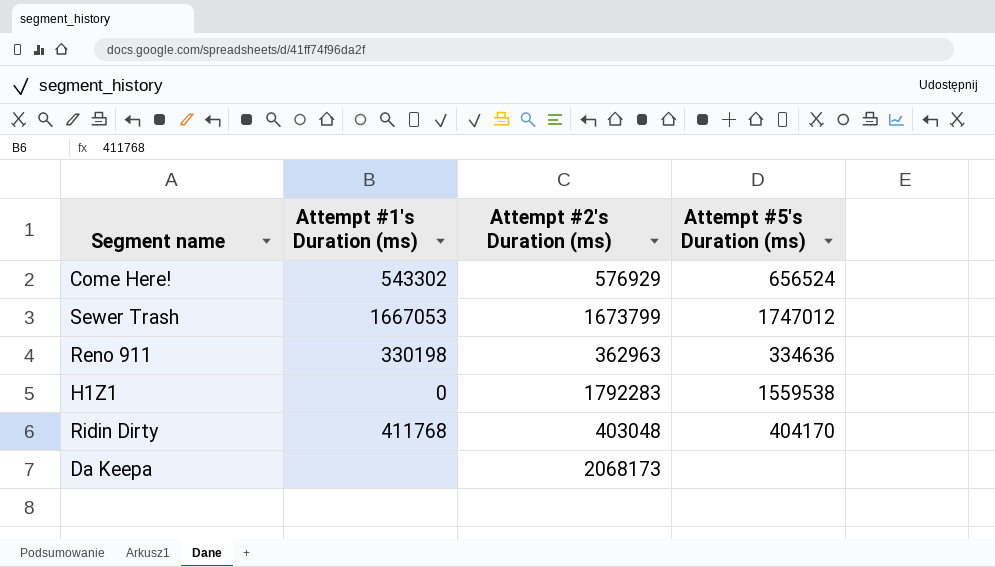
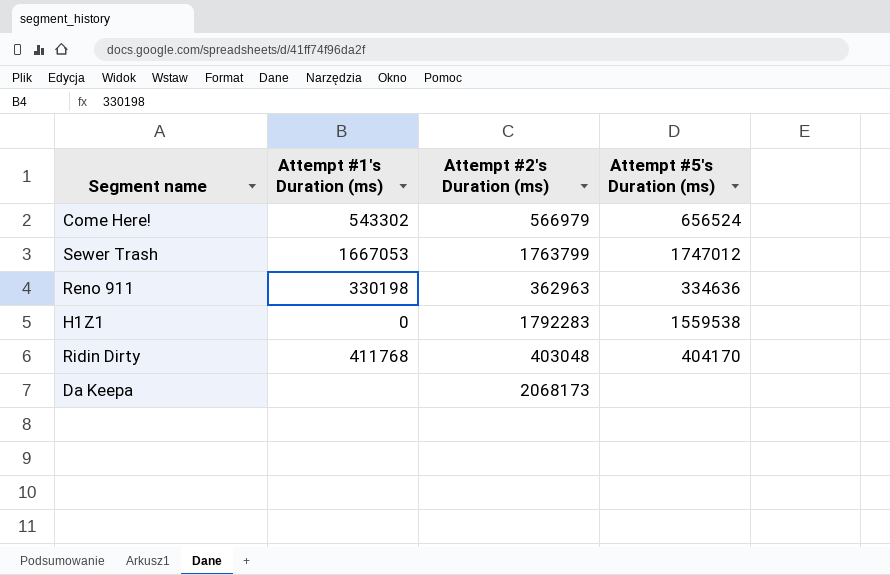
Come Here! | Attempt #2's Duration (ms): 576929 -> 566979
Sewer Trash | Attempt #2's Duration (ms): 1673799 -> 1763799

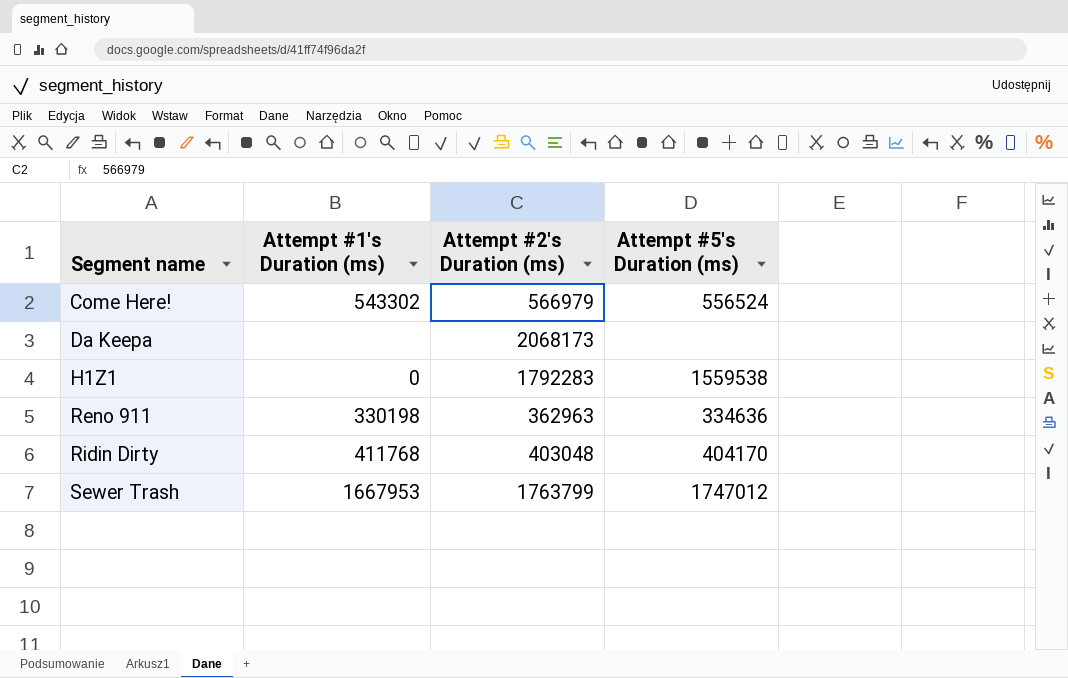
row order: none -> Segment name ascending
Come Here! | Attempt #5's Duration (ms): 656524 -> 556524
Sewer Trash | Attempt #1's Duration (ms): 1667053 -> 1667953

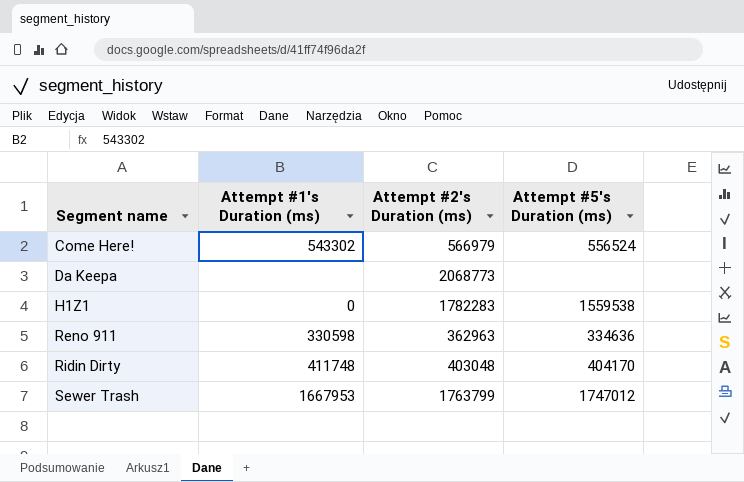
Da Keepa | Attempt #2's Duration (ms): 2068173 -> 2068773
H1Z1 | Attempt #2's Duration (ms): 1792283 -> 1782283
Reno 911 | Attempt #1's Duration (ms): 330198 -> 330598
Ridin Dirty | Attempt #1's Duration (ms): 411768 -> 411748

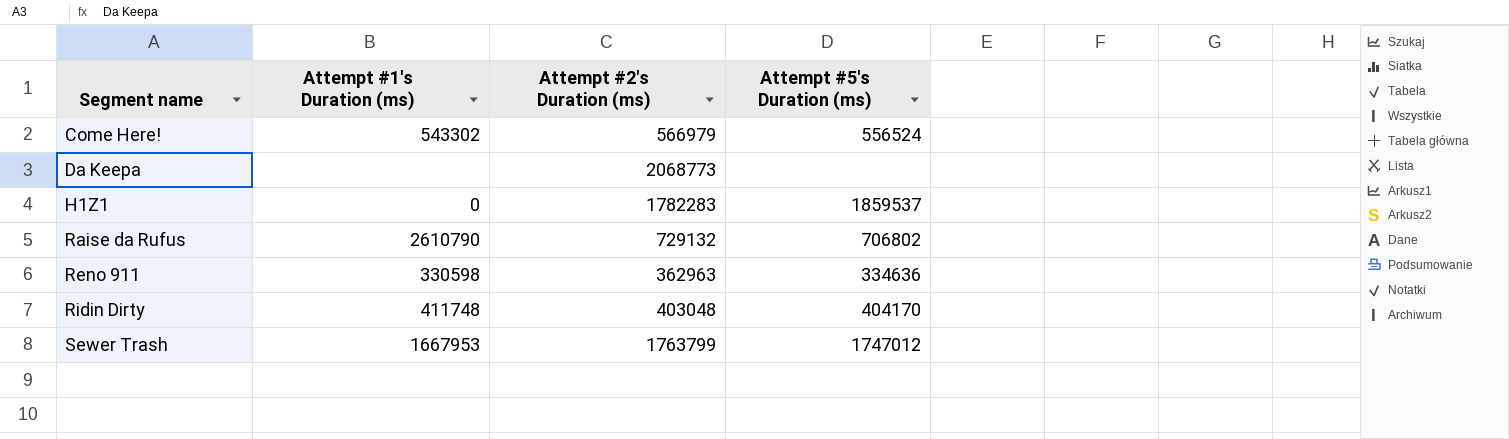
H1Z1 | Attempt #5's Duration (ms): 1559538 -> 1859537
row Raise da Rufus: none -> 2610790 | 729132 | 706802

